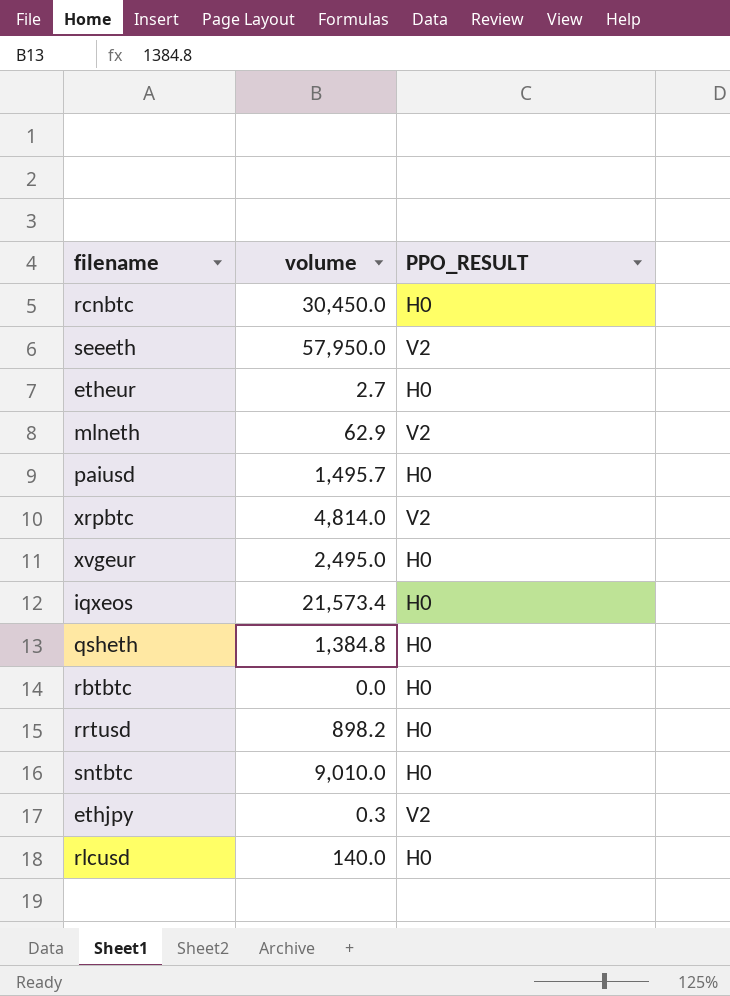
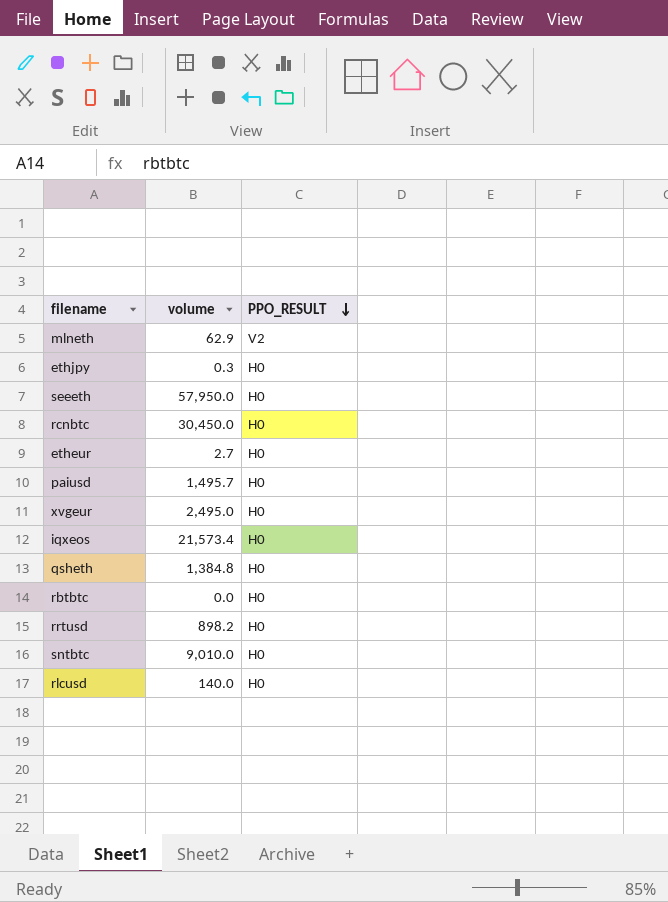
row order: none -> PPO_RESULT descending
row xrpbtc: 4,814.0 | V2 -> none
ethjpy | PPO_RESULT: V2 -> H0
seeeth | PPO_RESULT: V2 -> H0

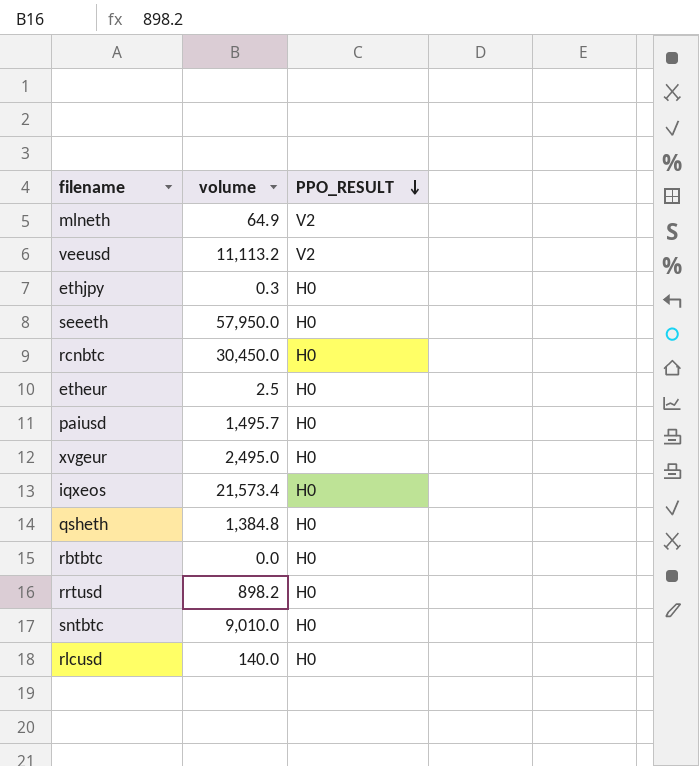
mlneth | volume: 62.9 -> 64.9
row veeusd: none -> 11,113.2 | V2
etheur | volume: 2.7 -> 2.5

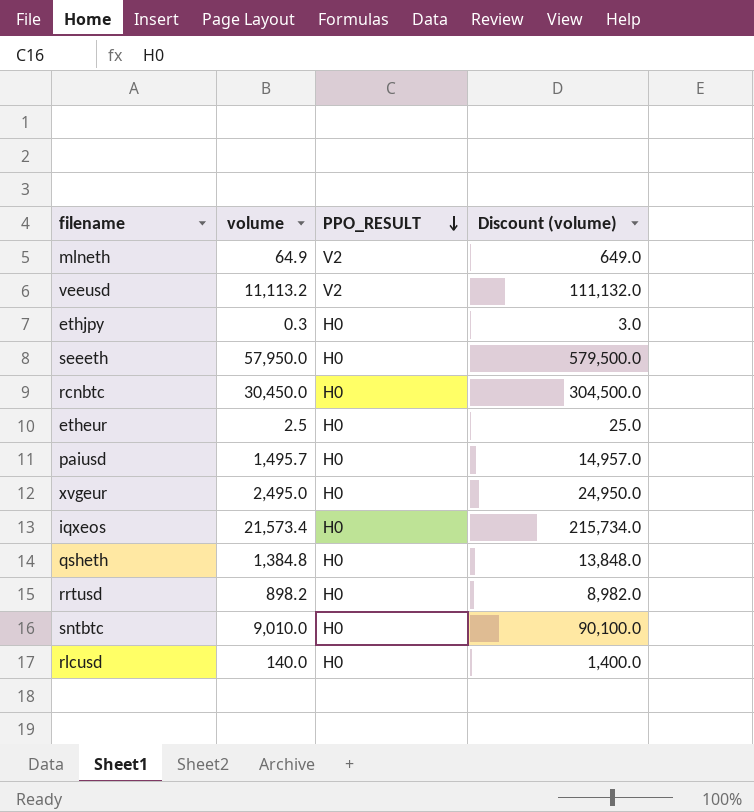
column Discount (volume) | formula: none -> [volume] * 10
row rbtbtc: 0.0 | H0 -> none

